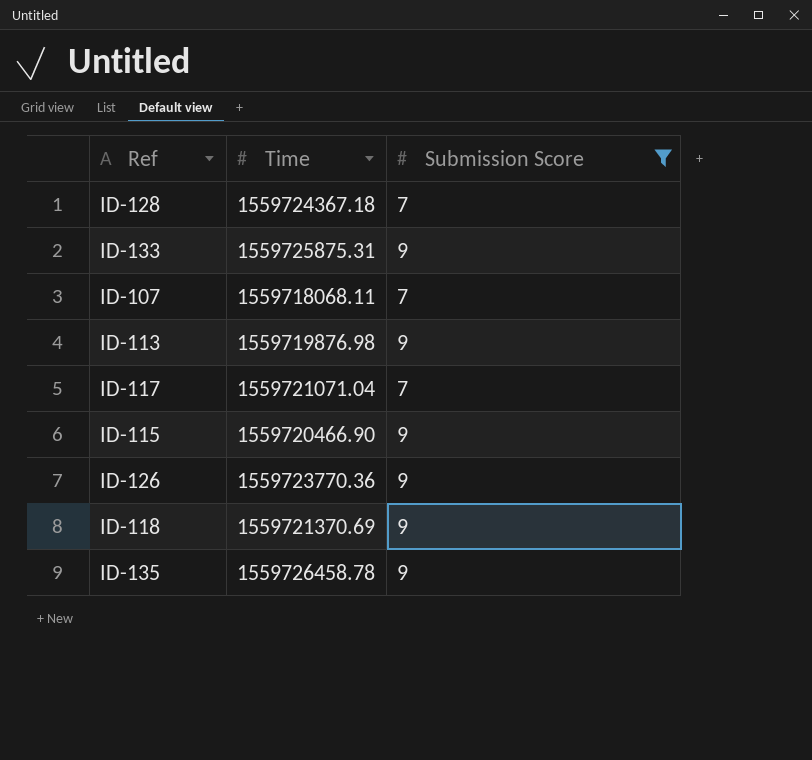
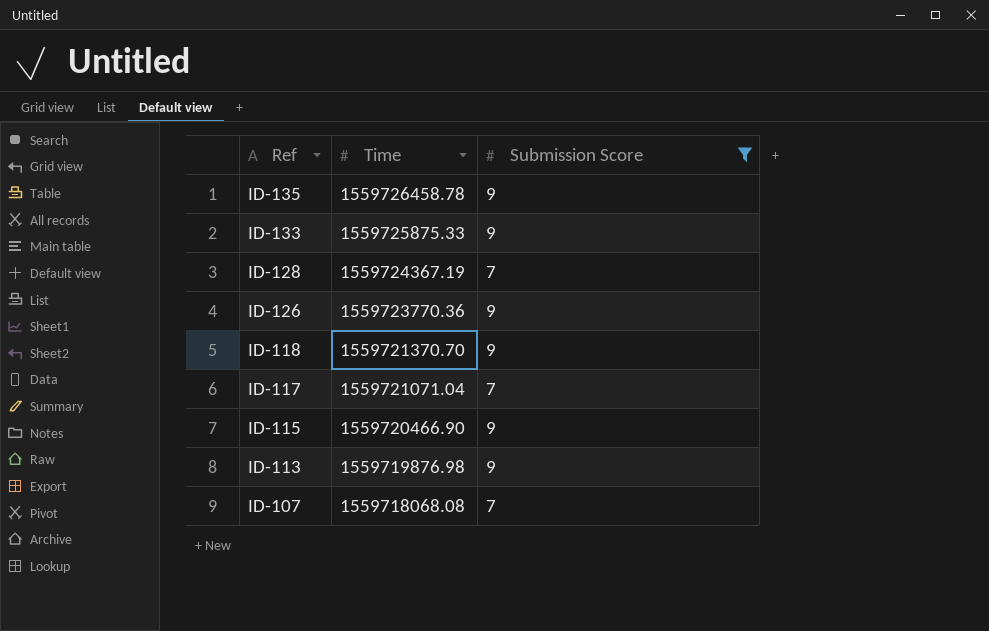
row order: none -> Ref descending
ID-133 | Time: 1559725875.31 -> 1559725875.33
ID-128 | Time: 1559724367.18 -> 1559724367.19
ID-118 | Time: 1559721370.69 -> 1559721370.70
ID-107 | Time: 1559718068.11 -> 1559718068.08

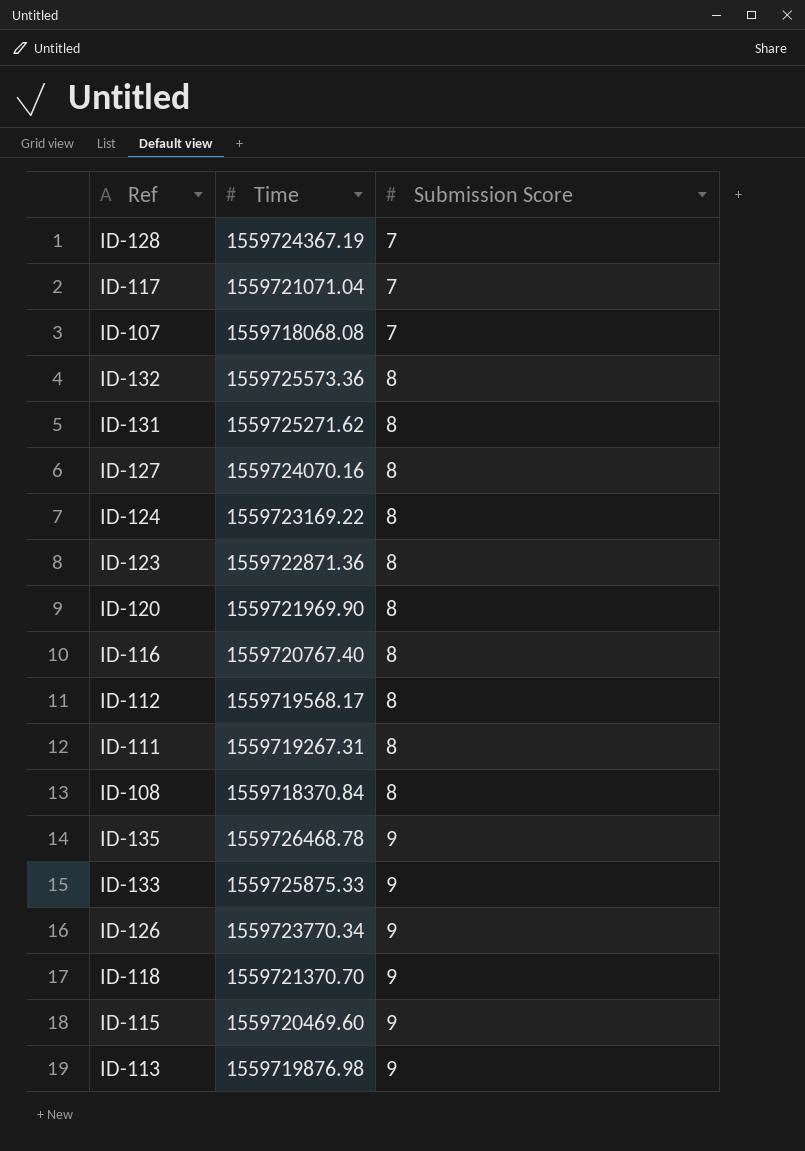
filter: Submission Score != 8 -> none
row order: Ref descending -> Submission Score ascending
ID-135 | Time: 1559726458.78 -> 1559726468.78
ID-126 | Time: 1559723770.36 -> 1559723770.34
ID-115 | Time: 1559720466.90 -> 1559720469.60

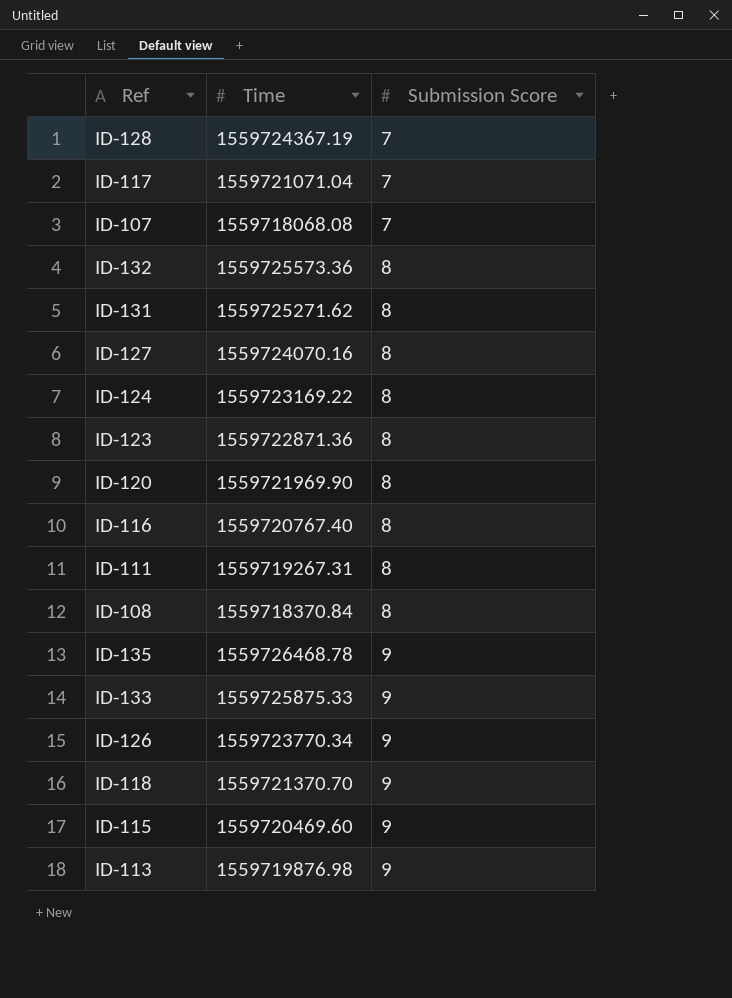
row ID-112: 1559719568.17 | 8 -> none

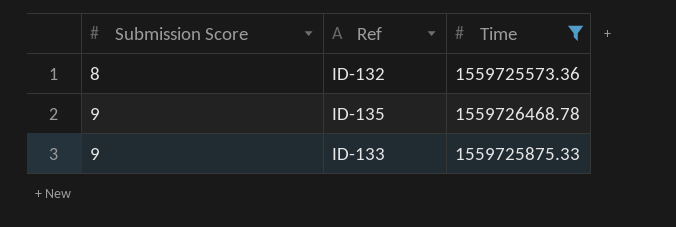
filter: none -> Time >= 1559725573.36
column Submission Score | position: 3 -> 1

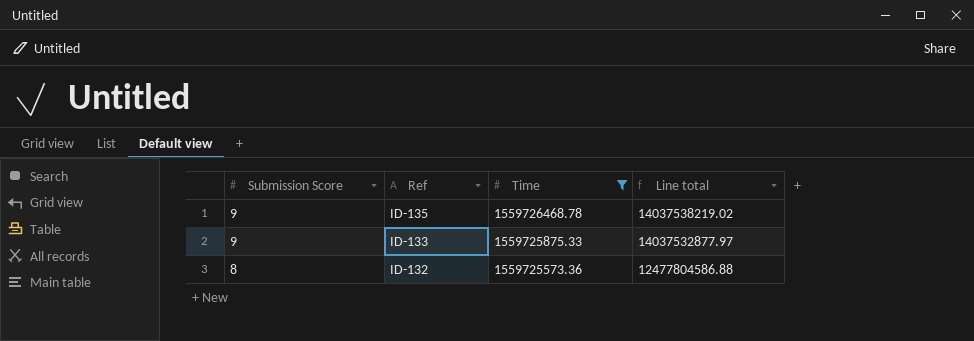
row order: Submission Score ascending -> Submission Score descending
column Line total | formula: none -> [Submission Score] * [Time]

